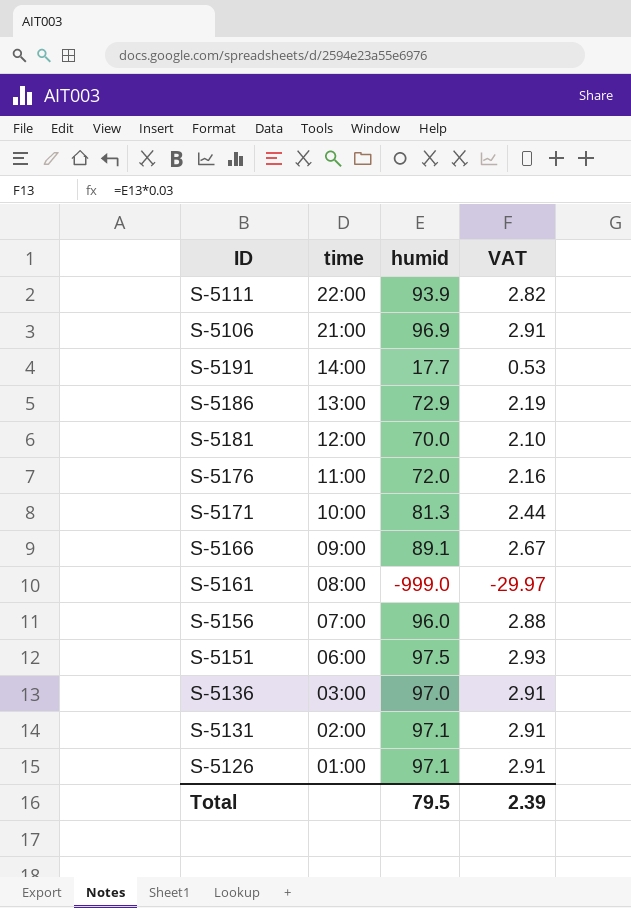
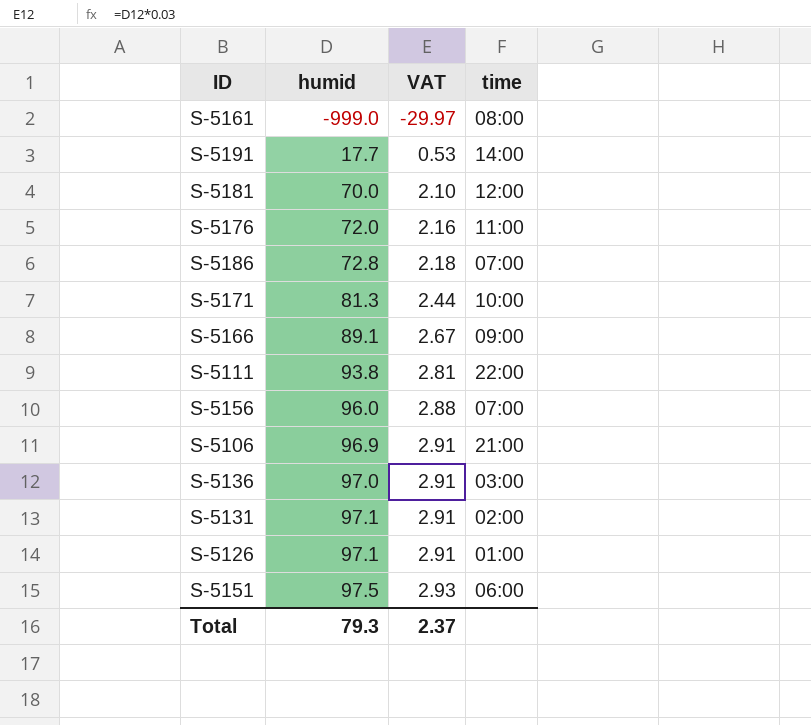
row order: time descending -> humid ascending
column time | position: 2 -> 4
S-5186 | humid: 72.9 -> 72.8
S-5186 | VAT: 2.19 -> 2.18
S-5186 | time: 13:00 -> 07:00
S-5111 | humid: 93.9 -> 93.8
S-5111 | VAT: 2.82 -> 2.81
Total | humid: 79.5 -> 79.3
Total | VAT: 2.39 -> 2.37

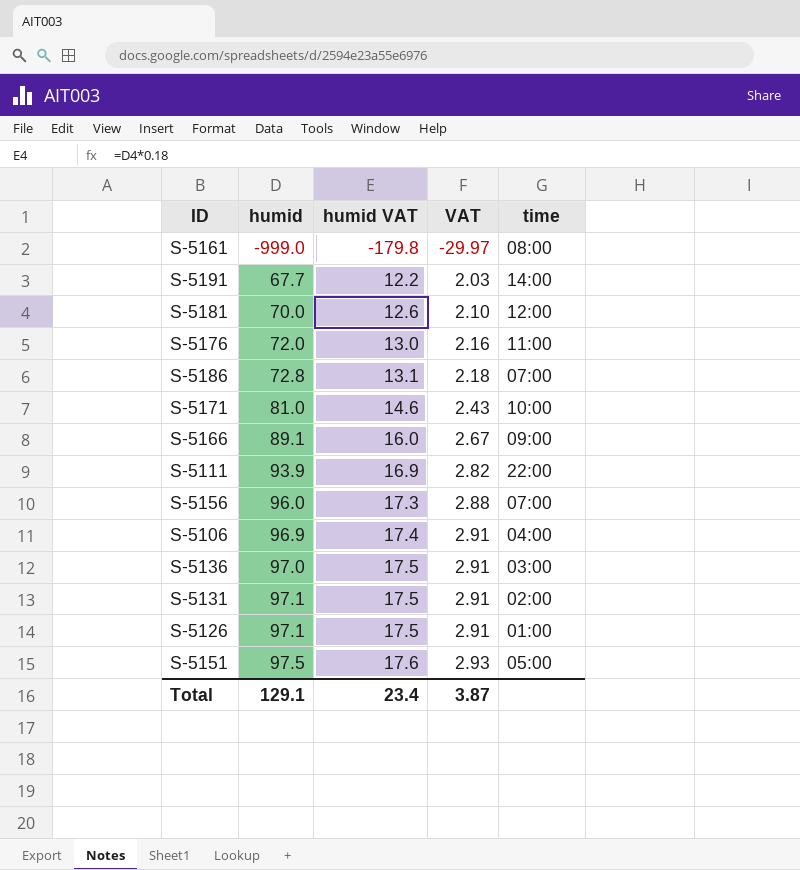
column humid VAT | formula: none -> [humid] * 0.18
S-5191 | humid: 17.7 -> 67.7
S-5191 | VAT: 0.53 -> 2.03
S-5171 | humid: 81.3 -> 81.0
S-5171 | VAT: 2.44 -> 2.43
S-5111 | humid: 93.8 -> 93.9
S-5111 | VAT: 2.81 -> 2.82
S-5106 | time: 21:00 -> 04:00
S-5151 | time: 06:00 -> 05:00
Total | humid: 79.3 -> 129.1
Total | VAT: 2.37 -> 3.87

